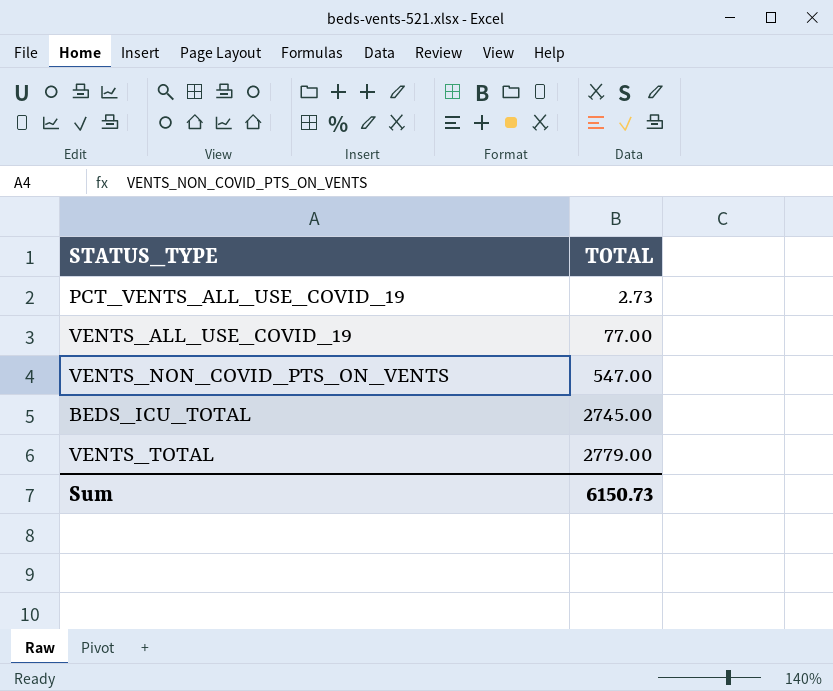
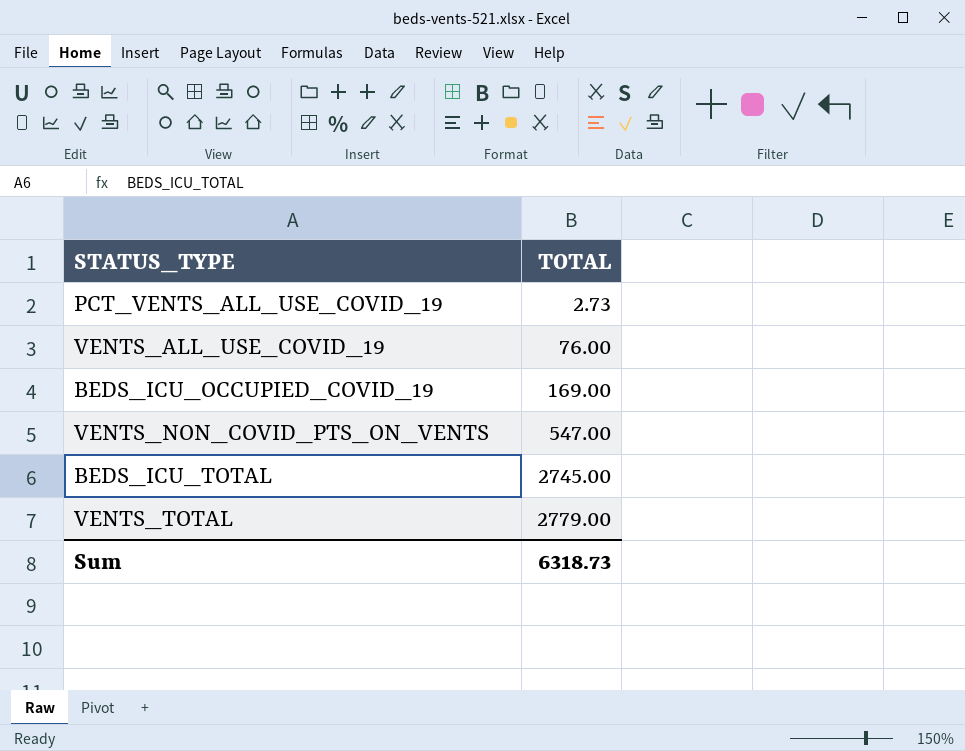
VENTS_ALL_USE_COVID_19 | TOTAL: 77.00 -> 76.00
row BEDS_ICU_OCCUPIED_COVID_19: none -> 169.00
Sum | TOTAL: 6150.73 -> 6318.73

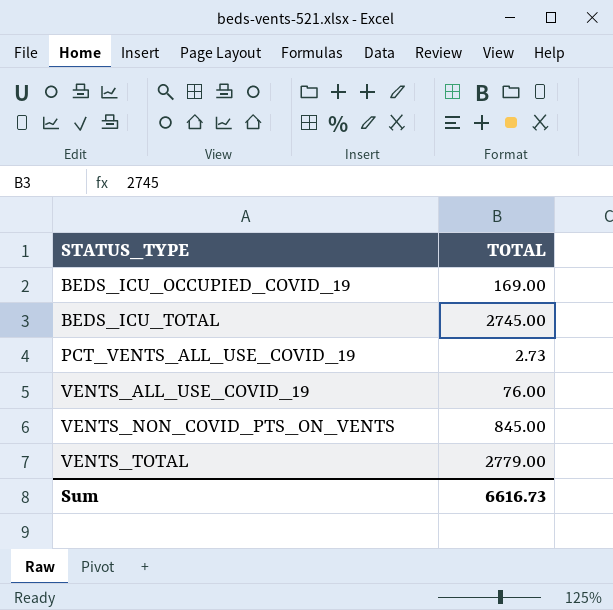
row order: TOTAL ascending -> STATUS_TYPE ascending
VENTS_NON_COVID_PTS_ON_VENTS | TOTAL: 547.00 -> 845.00
Sum | TOTAL: 6318.73 -> 6616.73

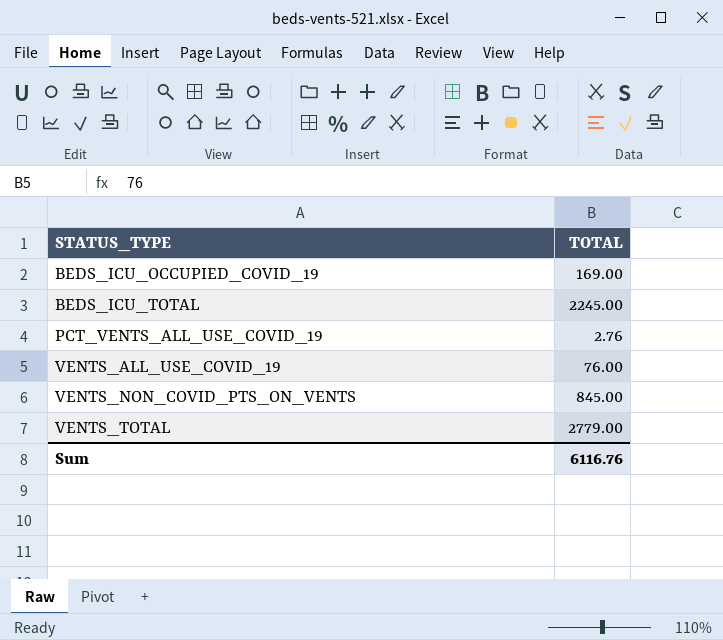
BEDS_ICU_TOTAL | TOTAL: 2745.00 -> 2245.00
PCT_VENTS_ALL_USE_COVID_19 | TOTAL: 2.73 -> 2.76
Sum | TOTAL: 6616.73 -> 6116.76

